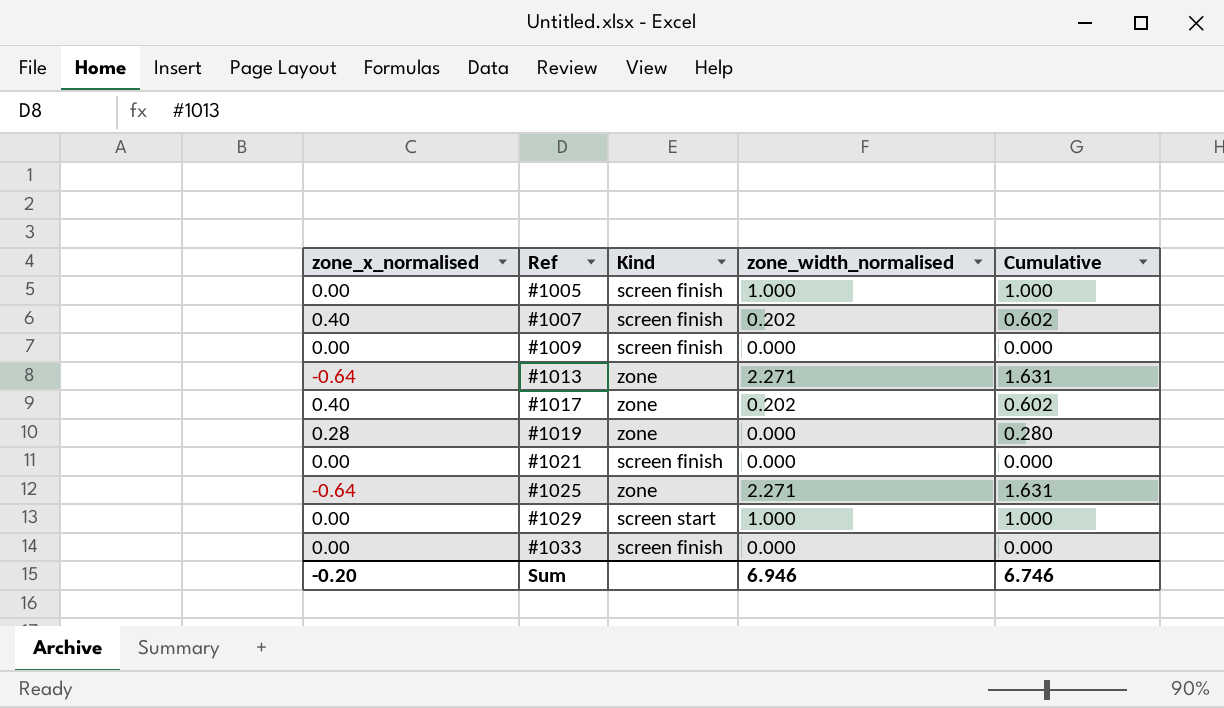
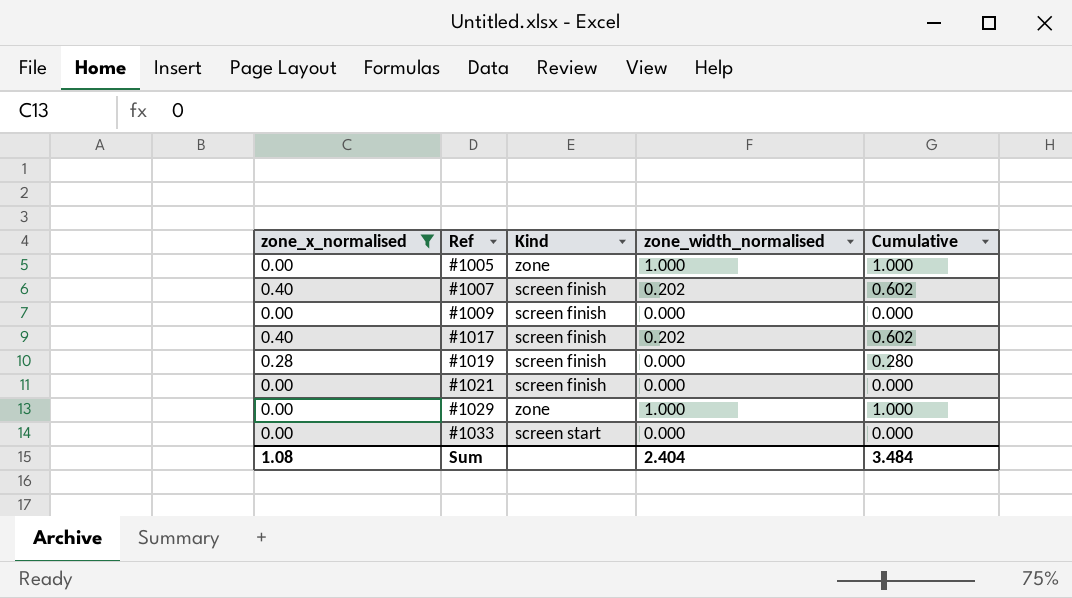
filter: none -> zone_x_normalised != -0.64
#1005 | Kind: screen finish -> zone
#1017 | Kind: zone -> screen finish
#1019 | Kind: zone -> screen finish
#1029 | Kind: screen start -> zone
#1033 | Kind: screen finish -> screen start
Sum | zone_x_normalised: -0.20 -> 1.08
Sum | zone_width_normalised: 6.946 -> 2.404
Sum | Cumulative: 6.746 -> 3.484

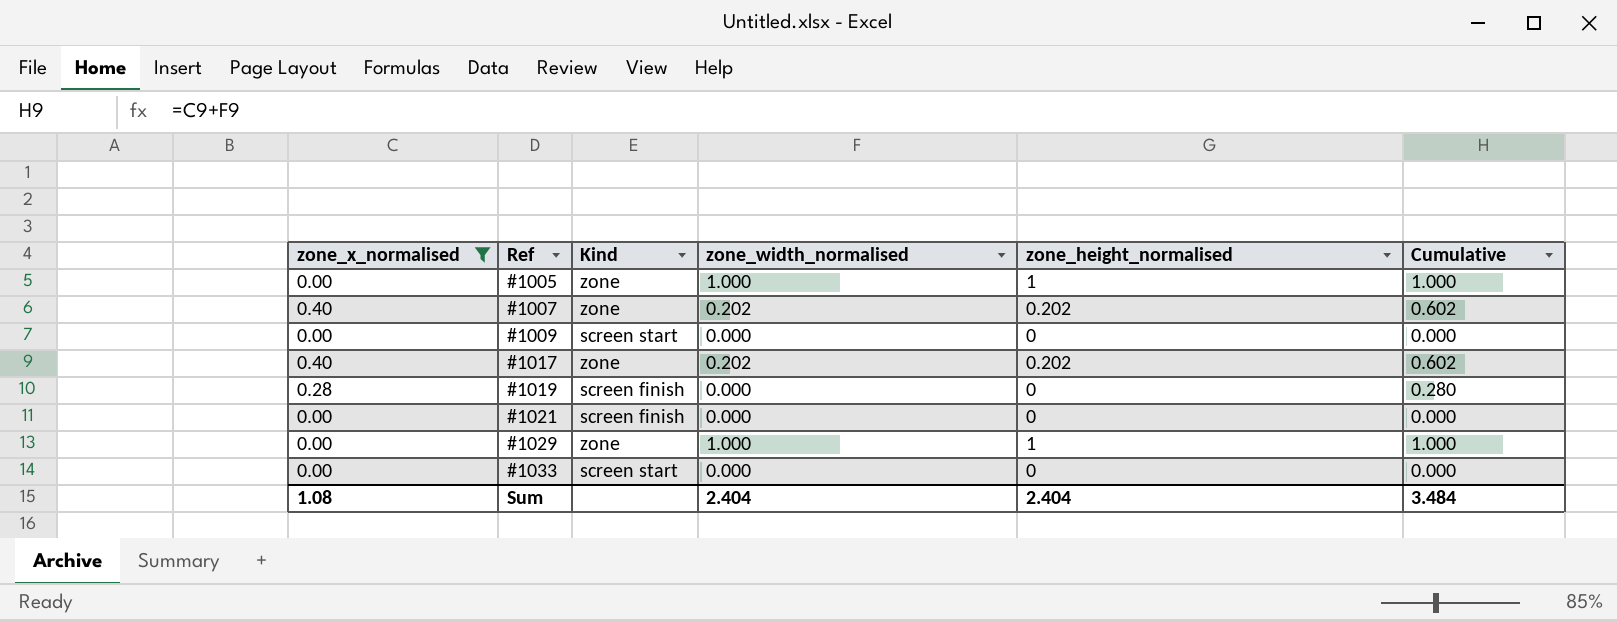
column zone_height_normalised | position: none -> 5
#1007 | Kind: screen finish -> zone
#1009 | Kind: screen finish -> screen start
#1017 | Kind: screen finish -> zone

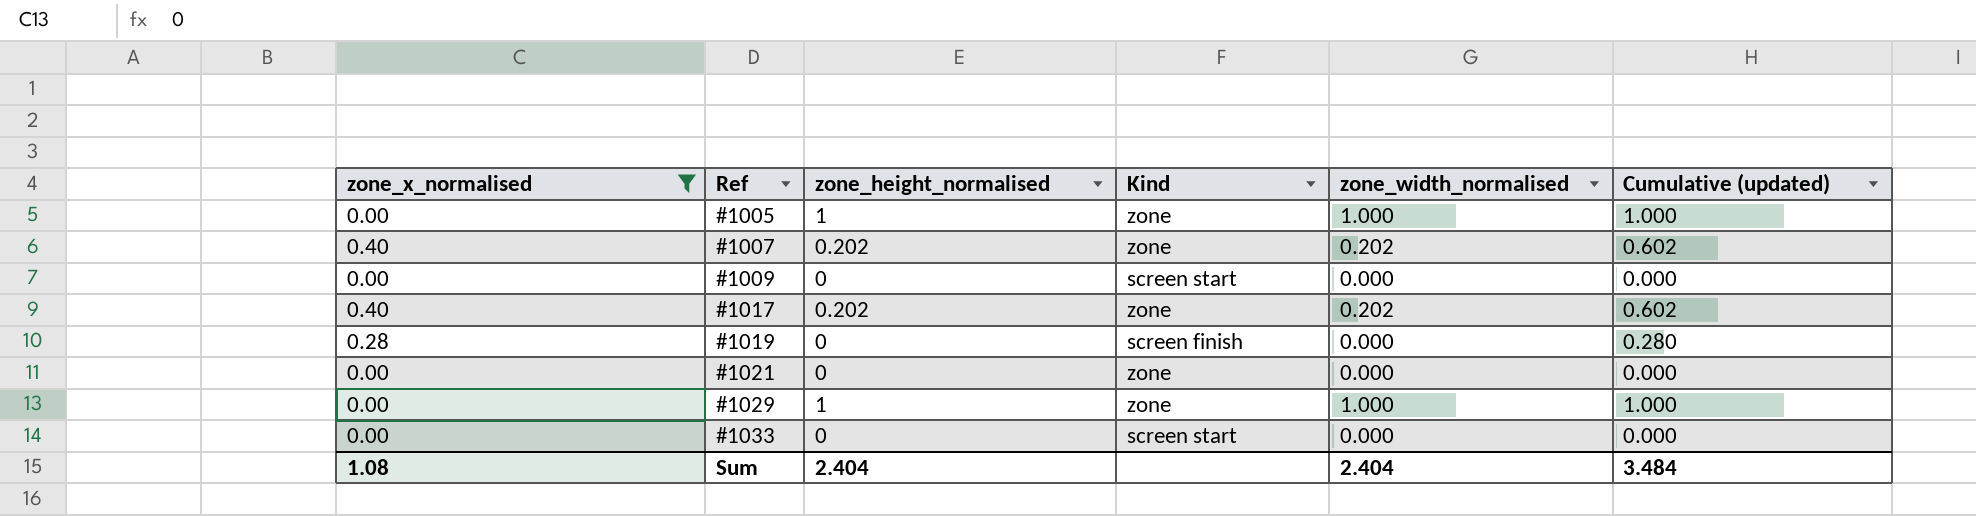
column zone_height_normalised | position: 5 -> 3
column name: Cumulative -> Cumulative (updated)
#1021 | Kind: screen finish -> zone

